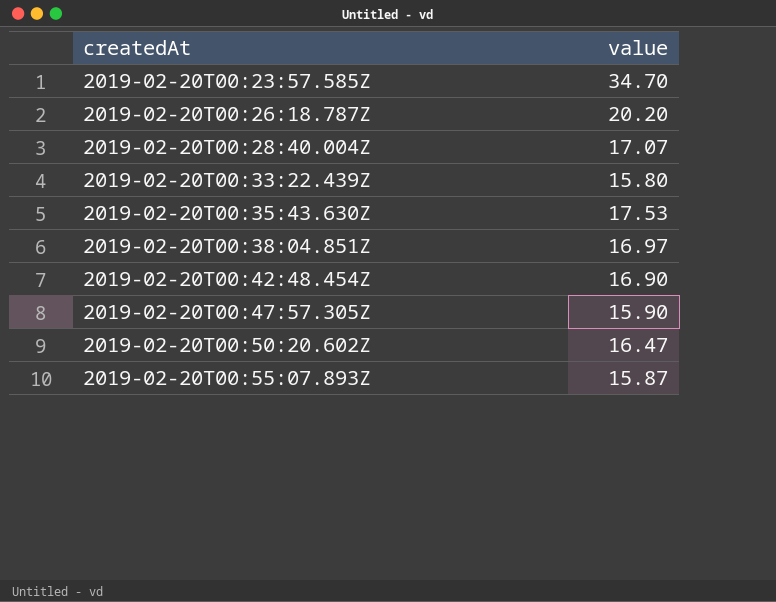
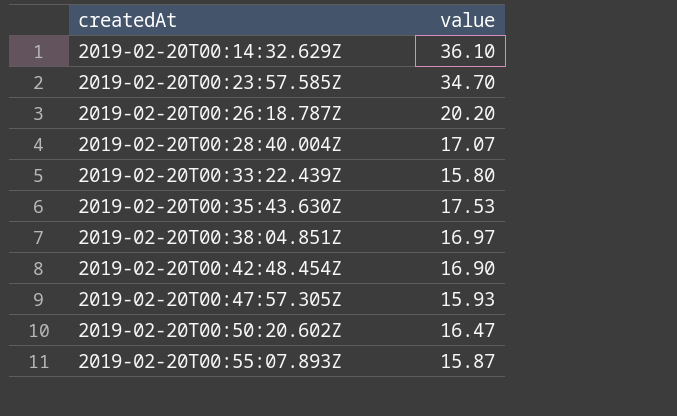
row 2019-02-20T00:14:32.629Z: none -> 36.10
2019-02-20T00:47:57.305Z | value: 15.90 -> 15.93

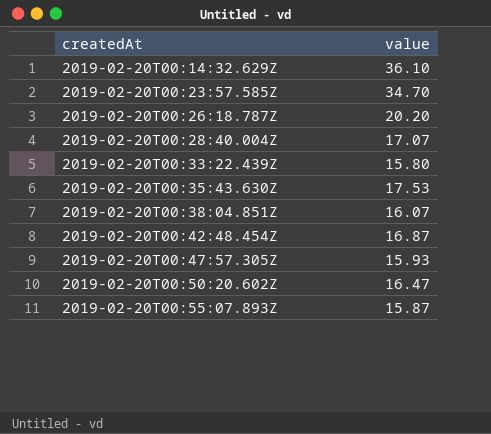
2019-02-20T00:38:04.851Z | value: 16.97 -> 16.07
2019-02-20T00:42:48.454Z | value: 16.90 -> 16.87

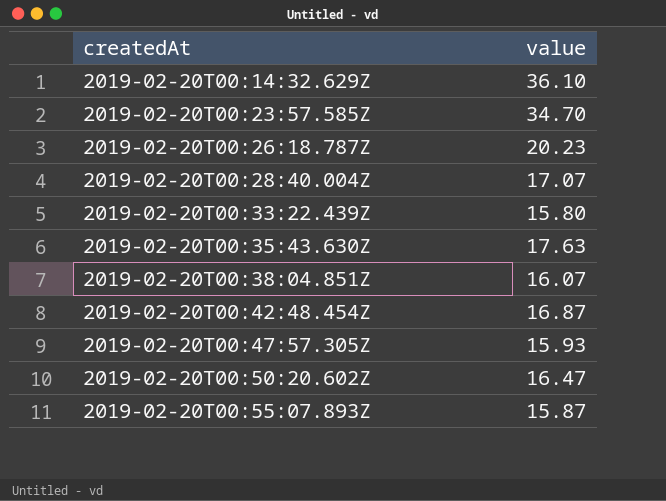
2019-02-20T00:26:18.787Z | value: 20.20 -> 20.23
2019-02-20T00:35:43.630Z | value: 17.53 -> 17.63

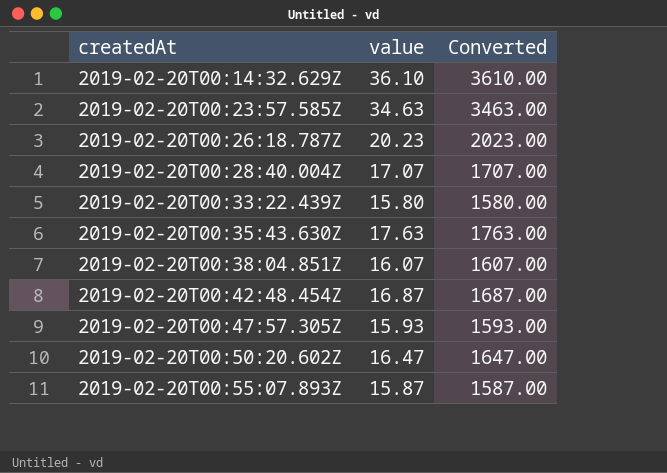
column Converted | formula: none -> [value] * 100
2019-02-20T00:23:57.585Z | value: 34.70 -> 34.63

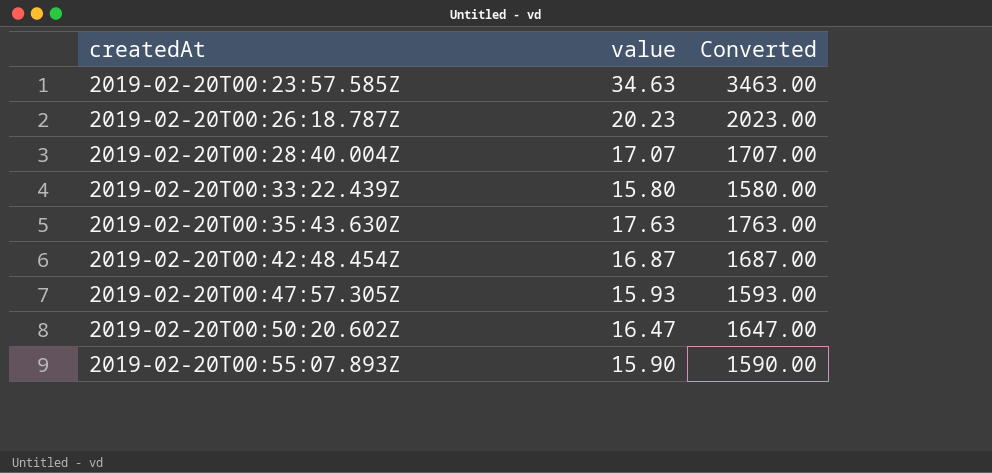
row 2019-02-20T00:14:32.629Z: 36.10 | 3610.00 -> none
row 2019-02-20T00:38:04.851Z: 16.07 | 1607.00 -> none
2019-02-20T00:55:07.893Z | value: 15.87 -> 15.90
2019-02-20T00:55:07.893Z | Converted: 1587.00 -> 1590.00

